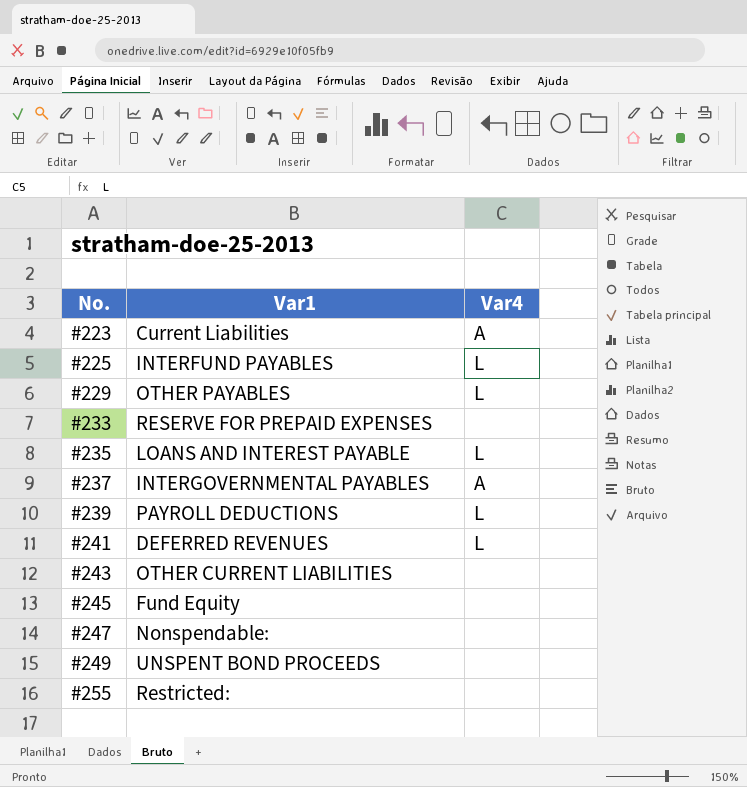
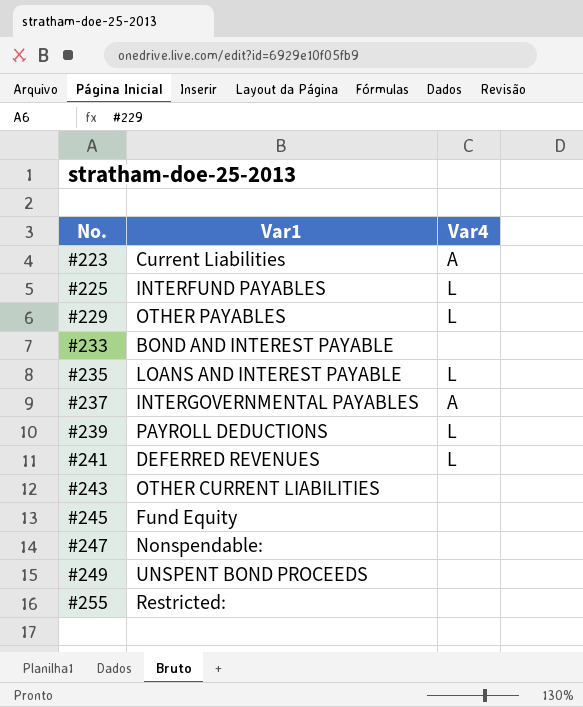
#233 | Var1: RESERVE FOR PREPAID EXPENSES -> BOND AND INTEREST PAYABLE

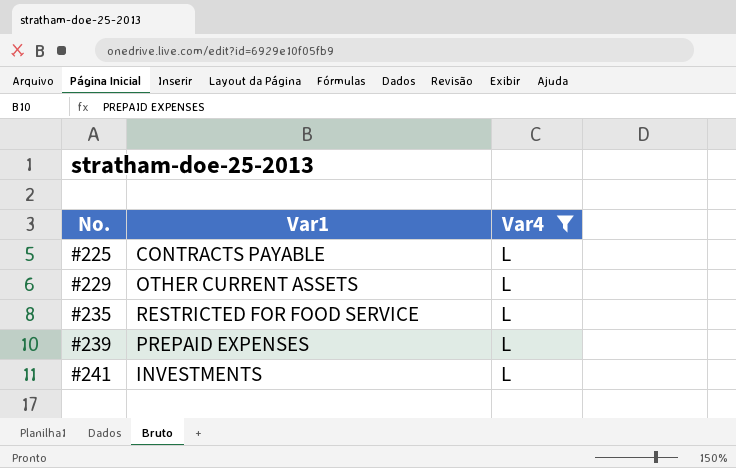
filter: none -> Var4 = L
#225 | Var1: INTERFUND PAYABLES -> CONTRACTS PAYABLE
#229 | Var1: OTHER PAYABLES -> OTHER CURRENT ASSETS
#235 | Var1: LOANS AND INTEREST PAYABLE -> RESTRICTED FOR FOOD SERVICE
#239 | Var1: PAYROLL DEDUCTIONS -> PREPAID EXPENSES
#241 | Var1: DEFERRED REVENUES -> INVESTMENTS

